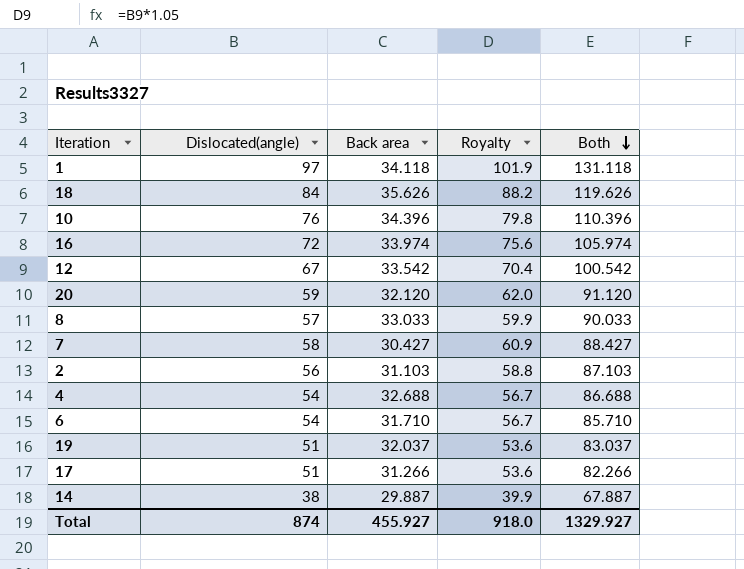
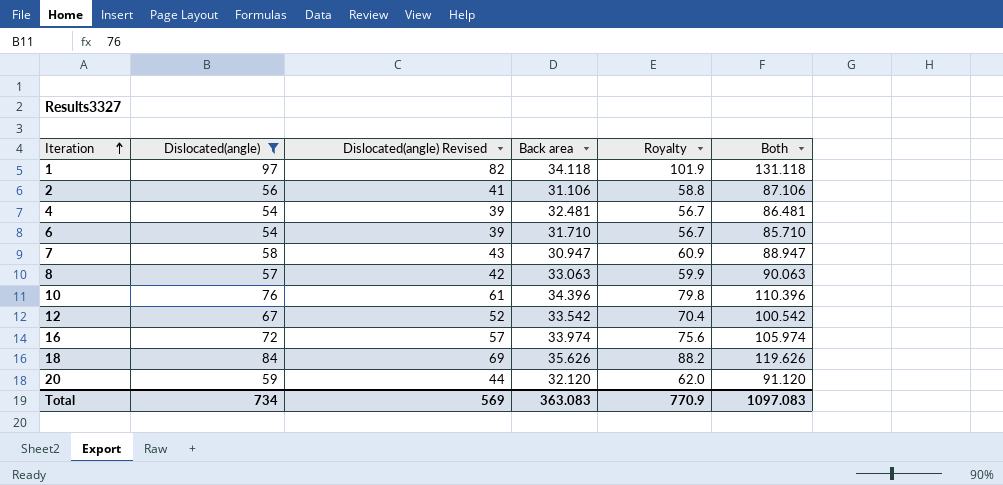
filter: none -> Dislocated(angle) >= 54
row order: Both descending -> Iteration ascending
column Dislocated(angle) Revised | formula: none -> [Dislocated(angle)] - 15
2 | Back area: 31.103 -> 31.106
2 | Both: 87.103 -> 87.106
4 | Back area: 32.688 -> 32.481
4 | Both: 86.688 -> 86.481
7 | Back area: 30.427 -> 30.947
7 | Both: 88.427 -> 88.947
8 | Back area: 33.033 -> 33.063
8 | Both: 90.033 -> 90.063
Total | Dislocated(angle): 874 -> 734
Total | Back area: 455.927 -> 363.083
Total | Royalty: 918.0 -> 770.9
Total | Both: 1329.927 -> 1097.083

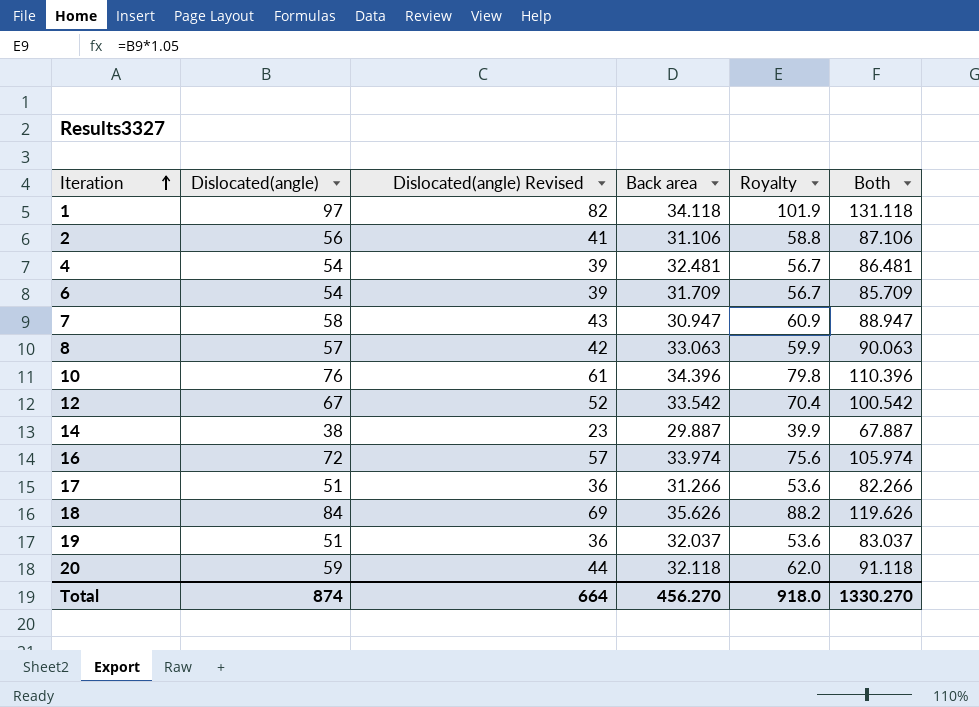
filter: Dislocated(angle) >= 54 -> none
6 | Back area: 31.710 -> 31.709
6 | Both: 85.710 -> 85.709
20 | Back area: 32.120 -> 32.118
20 | Both: 91.120 -> 91.118
Total | Dislocated(angle): 734 -> 874
Total | Dislocated(angle) Revised: 569 -> 664
Total | Back area: 363.083 -> 456.270
Total | Royalty: 770.9 -> 918.0
Total | Both: 1097.083 -> 1330.270

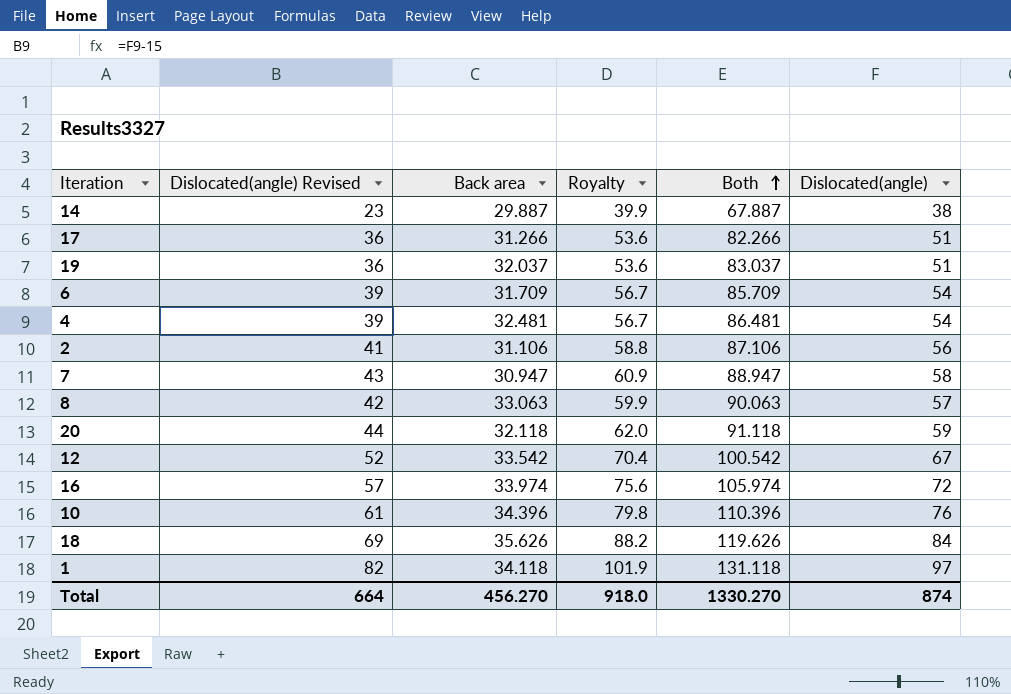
row order: Iteration ascending -> Both ascending
column Dislocated(angle) | position: 2 -> 6

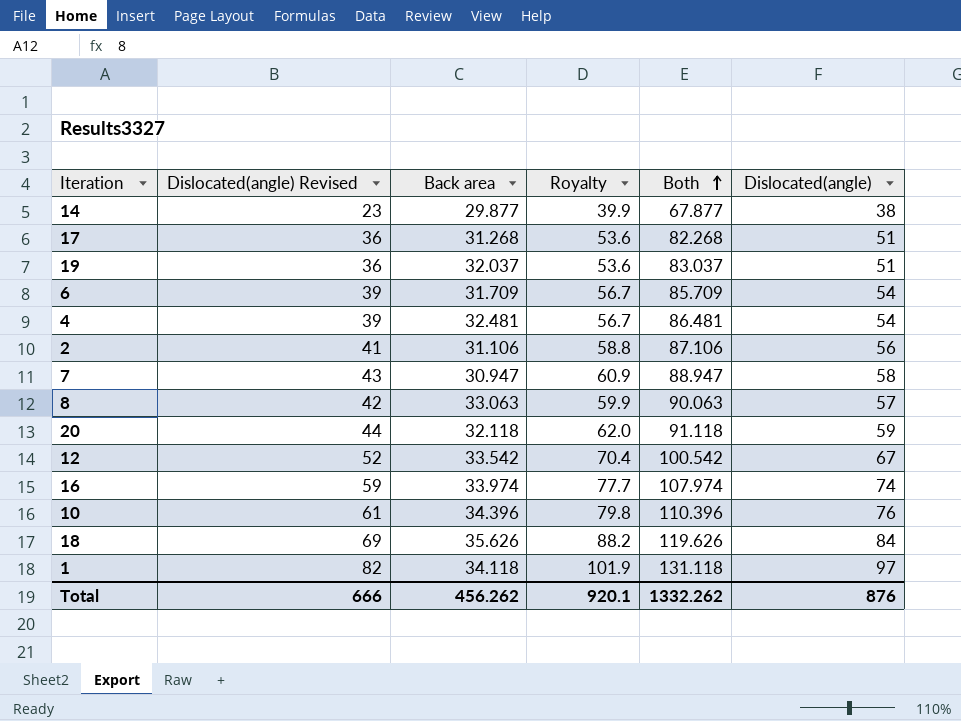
14 | Back area: 29.887 -> 29.877
14 | Both: 67.887 -> 67.877
17 | Back area: 31.266 -> 31.268
17 | Both: 82.266 -> 82.268
16 | Dislocated(angle) Revised: 57 -> 59
16 | Royalty: 75.6 -> 77.7
16 | Both: 105.974 -> 107.974
16 | Dislocated(angle): 72 -> 74
Total | Dislocated(angle) Revised: 664 -> 666
Total | Back area: 456.270 -> 456.262
Total | Royalty: 918.0 -> 920.1
Total | Both: 1330.270 -> 1332.262
Total | Dislocated(angle): 874 -> 876

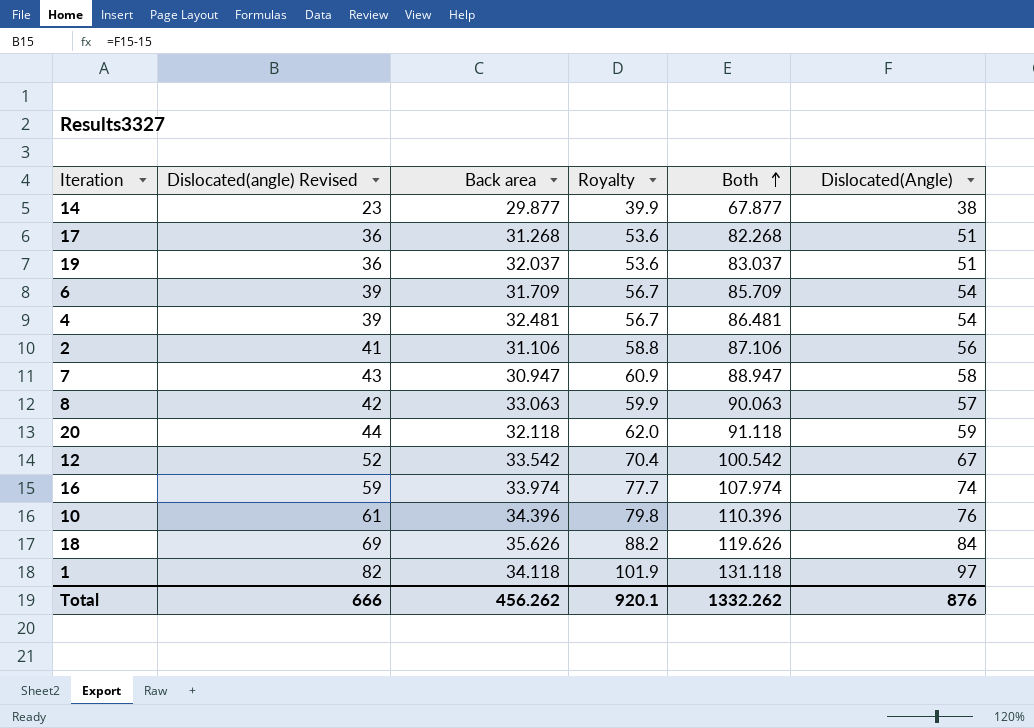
column name: Dislocated(angle) -> Dislocated(Angle)

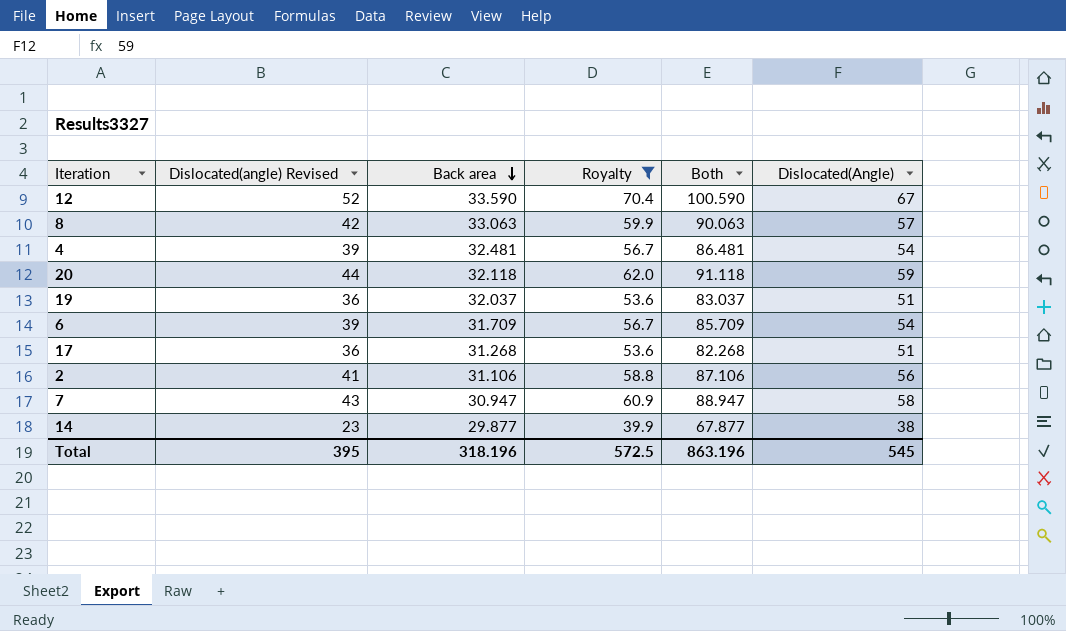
filter: none -> Royalty <= 70.4
row order: Both ascending -> Back area descending
12 | Back area: 33.542 -> 33.590
12 | Both: 100.542 -> 100.590
Total | Dislocated(angle) Revised: 666 -> 395
Total | Back area: 456.262 -> 318.196
Total | Royalty: 920.1 -> 572.5
Total | Both: 1332.262 -> 863.196
Total | Dislocated(Angle): 876 -> 545

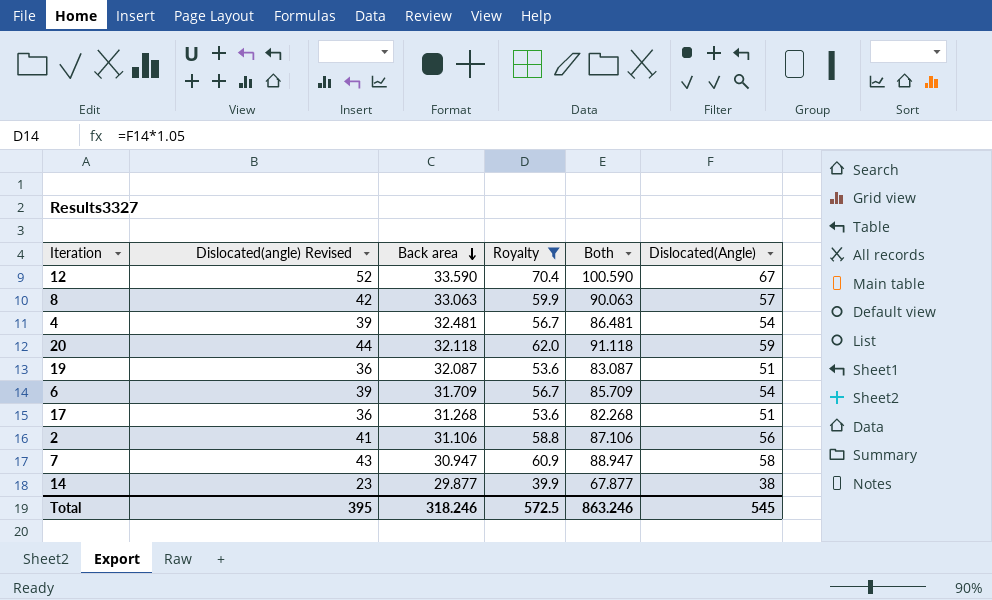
19 | Back area: 32.037 -> 32.087
19 | Both: 83.037 -> 83.087
Total | Back area: 318.196 -> 318.246
Total | Both: 863.196 -> 863.246

